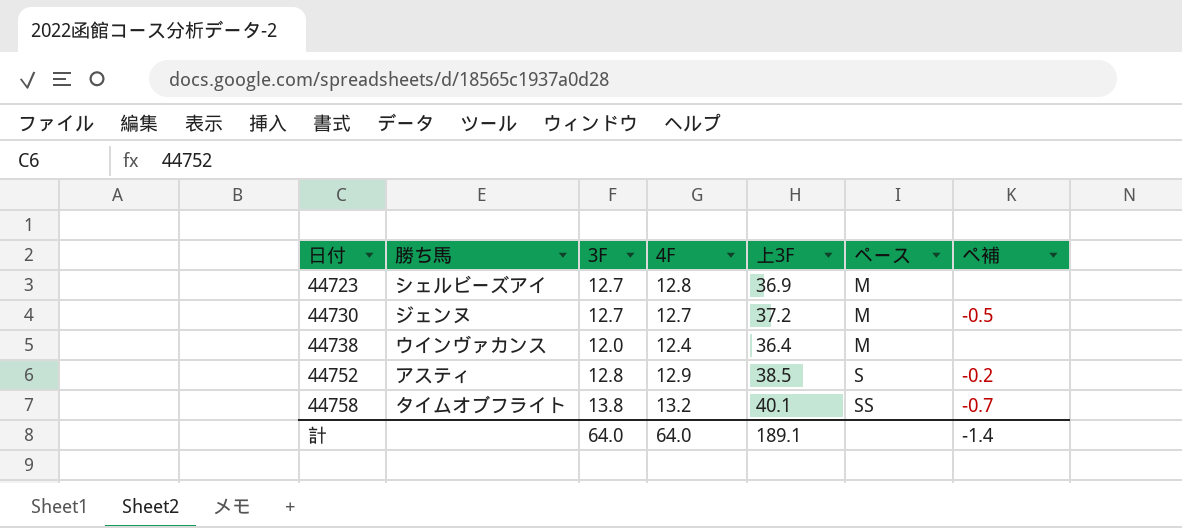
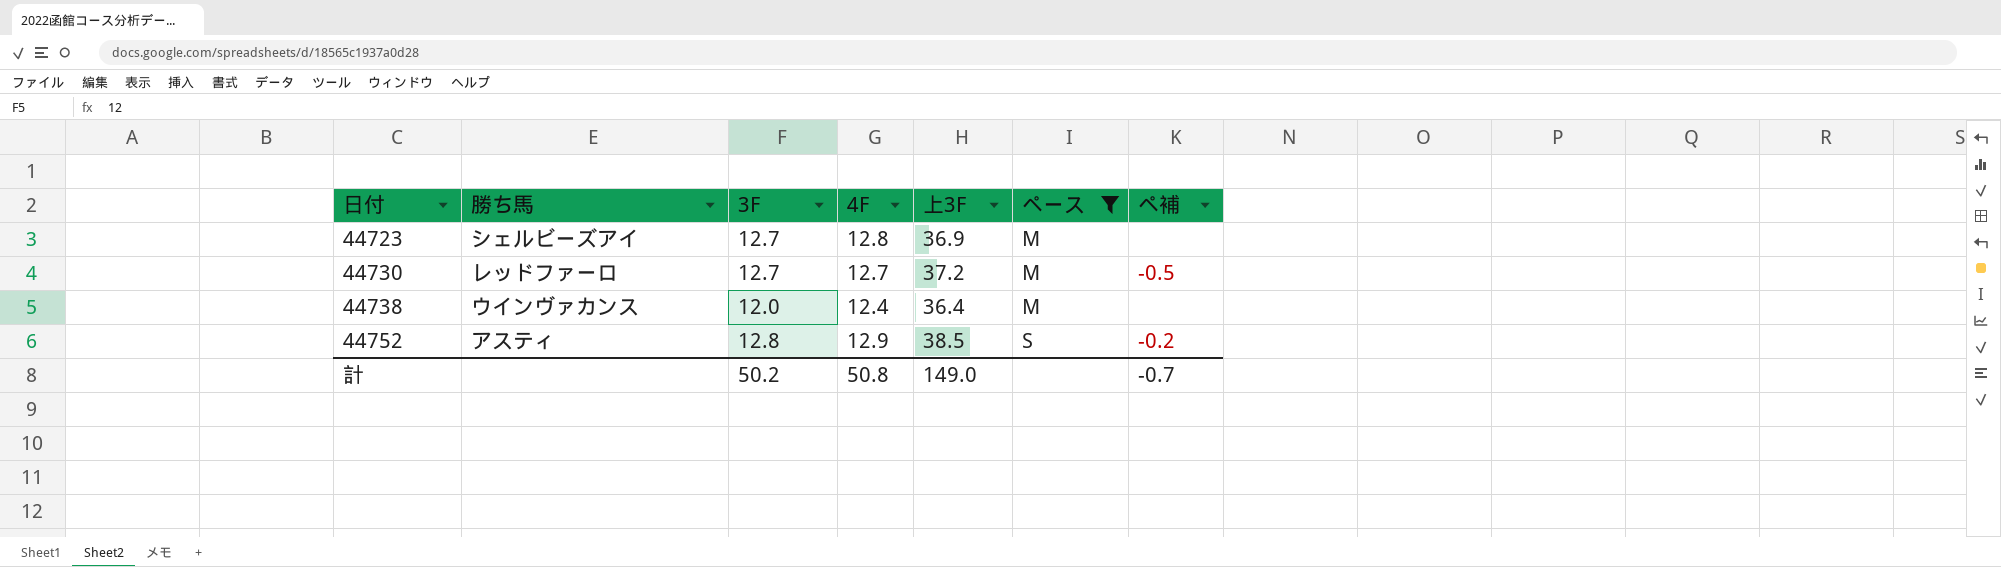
filter: none -> ペース != SS
44730 | 勝ち馬: ジェンヌ -> レッドファーロ
計 | 3F: 64.0 -> 50.2
計 | 4F: 64.0 -> 50.8
計 | 上3F: 189.1 -> 149.0
計 | ペ補: -1.4 -> -0.7

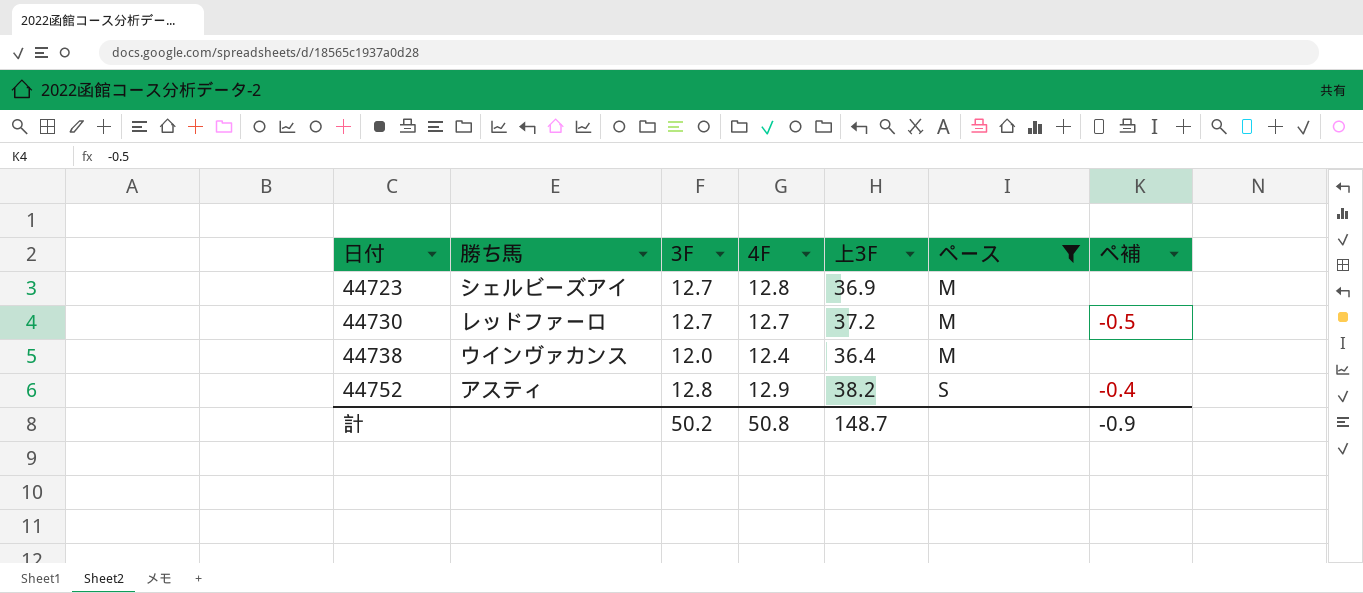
44752 | 上3F: 38.5 -> 38.2
44752 | ペ補: -0.2 -> -0.4
計 | 上3F: 149.0 -> 148.7
計 | ペ補: -0.7 -> -0.9

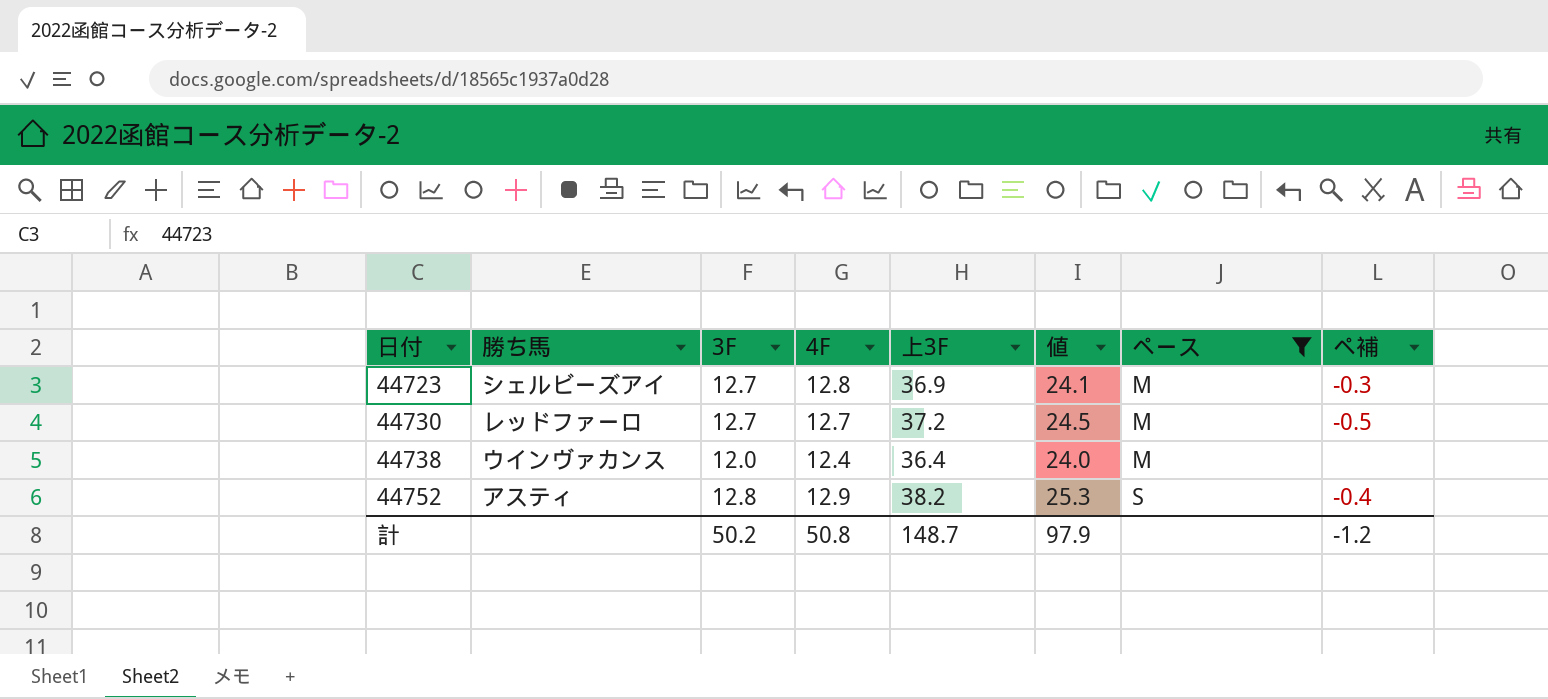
column 値 | formula: none -> [上3F] - [4F]
44723 | ペ補: none -> -0.3
計 | ペ補: -0.9 -> -1.2

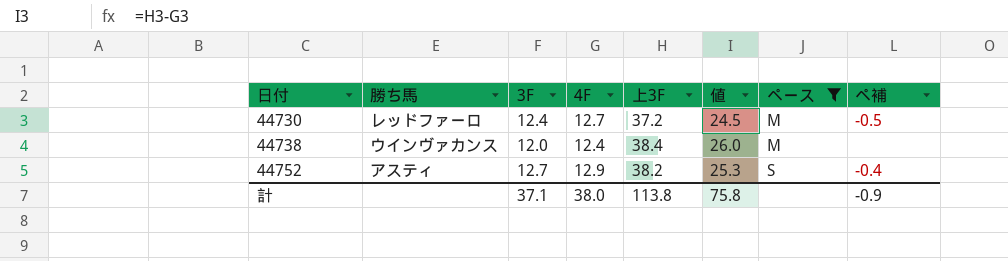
row 44723: シェルビーズアイ | 12.7 | 12.8 | 36.9 | 24.1 | M | -0.3 -> none
44730 | 3F: 12.7 -> 12.4
44738 | 上3F: 36.4 -> 38.4
44738 | 値: 24.0 -> 26.0
44752 | 3F: 12.8 -> 12.7
計 | 3F: 50.2 -> 37.1
計 | 4F: 50.8 -> 38.0
計 | 上3F: 148.7 -> 113.8
計 | 値: 97.9 -> 75.8
計 | ペ補: -1.2 -> -0.9

